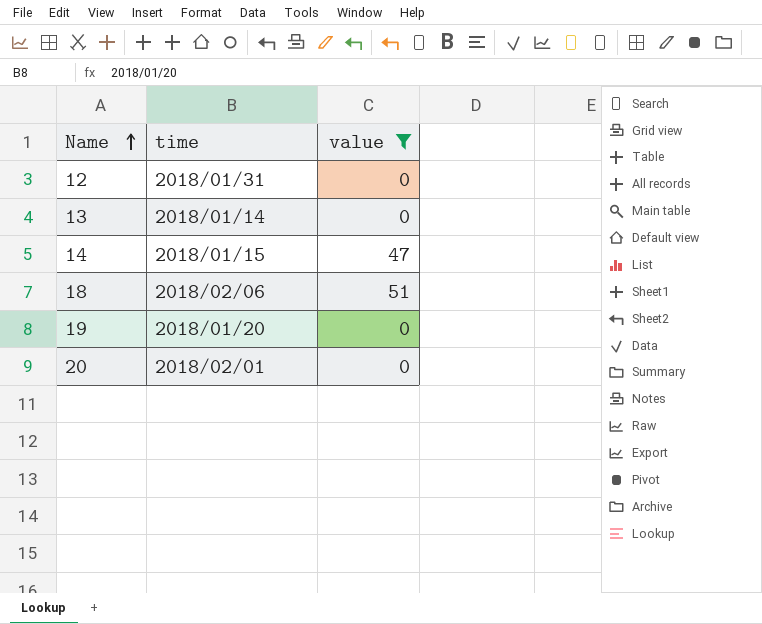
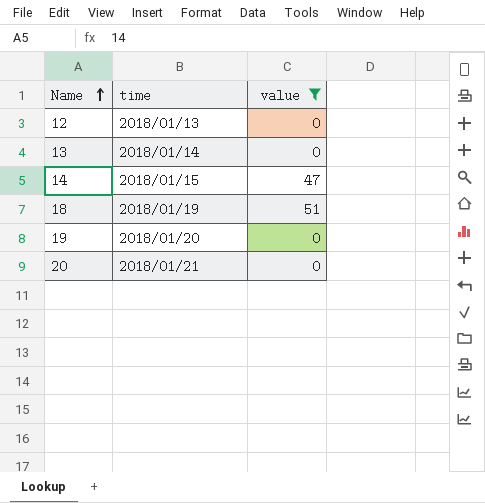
12 | time: 2018/01/31 -> 2018/01/13
18 | time: 2018/02/06 -> 2018/01/19
20 | time: 2018/02/01 -> 2018/01/21

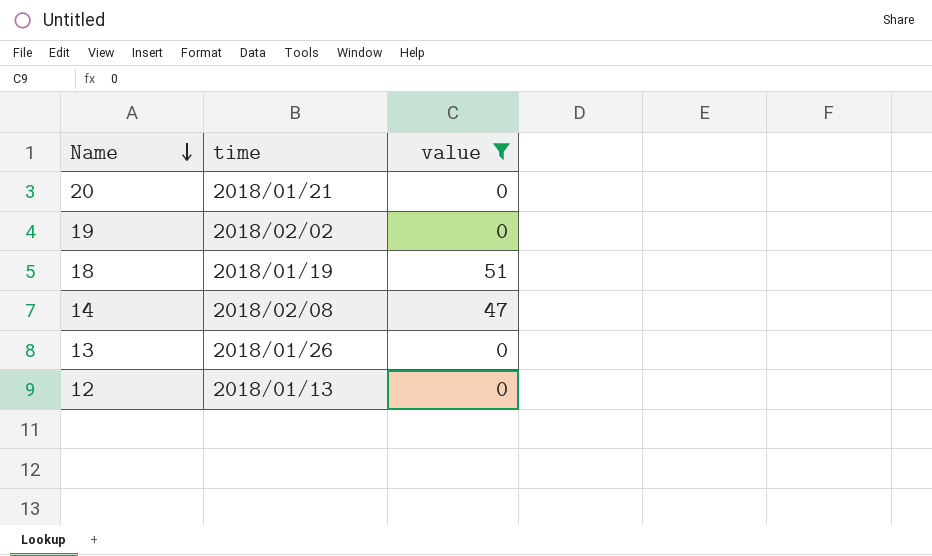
row order: Name ascending -> Name descending
19 | time: 2018/01/20 -> 2018/02/02
14 | time: 2018/01/15 -> 2018/02/08
13 | time: 2018/01/14 -> 2018/01/26

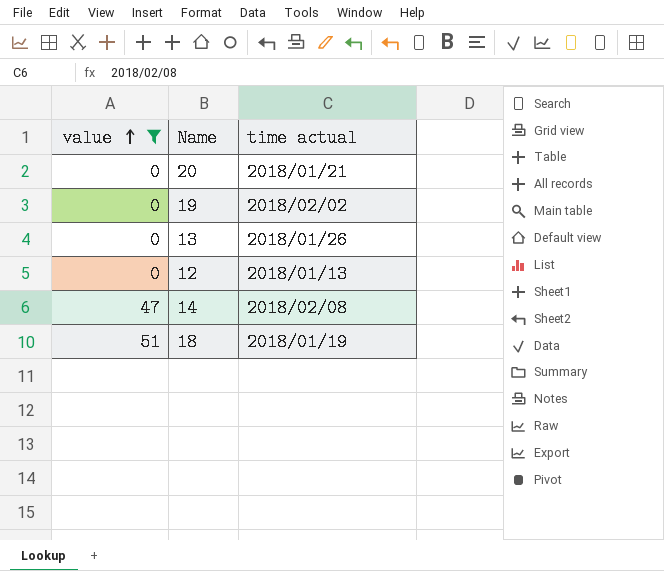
row order: Name descending -> value ascending
column value | position: 3 -> 1
column name: time -> time actual

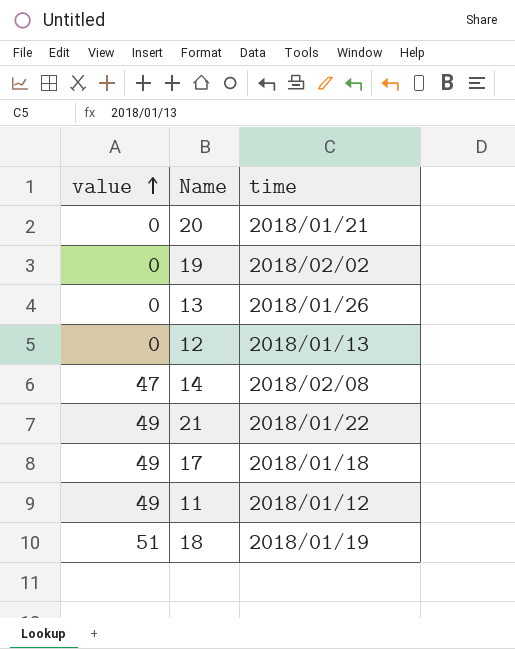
filter: value != 49 -> none
column name: time actual -> time

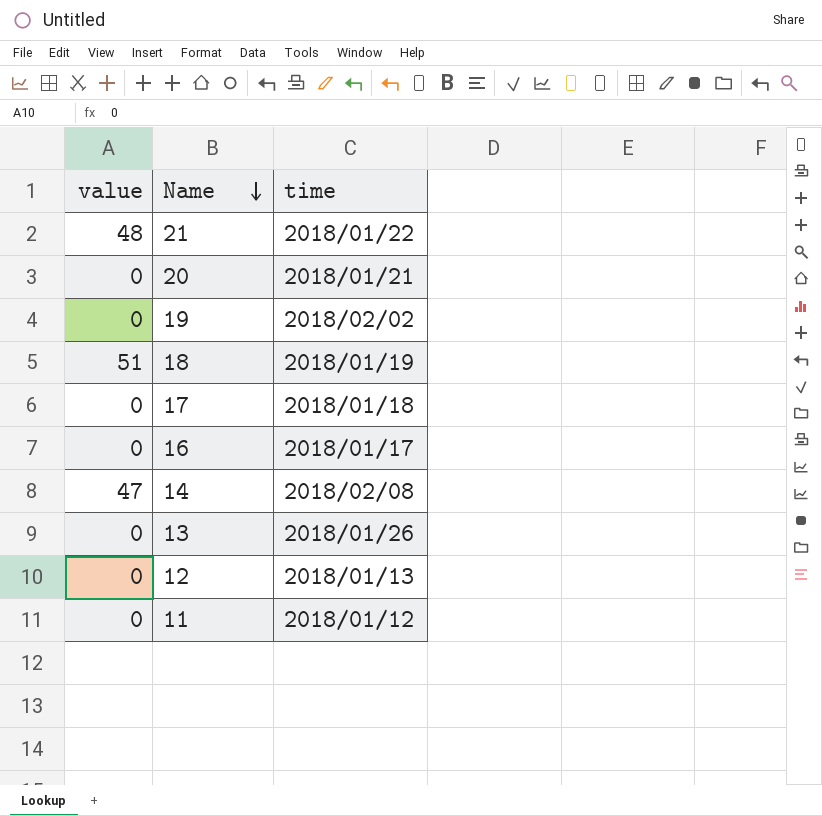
row order: value ascending -> Name descending
21 | value: 49 -> 48
17 | value: 49 -> 0
row 16: none -> 0 | 2018/01/17
11 | value: 49 -> 0

